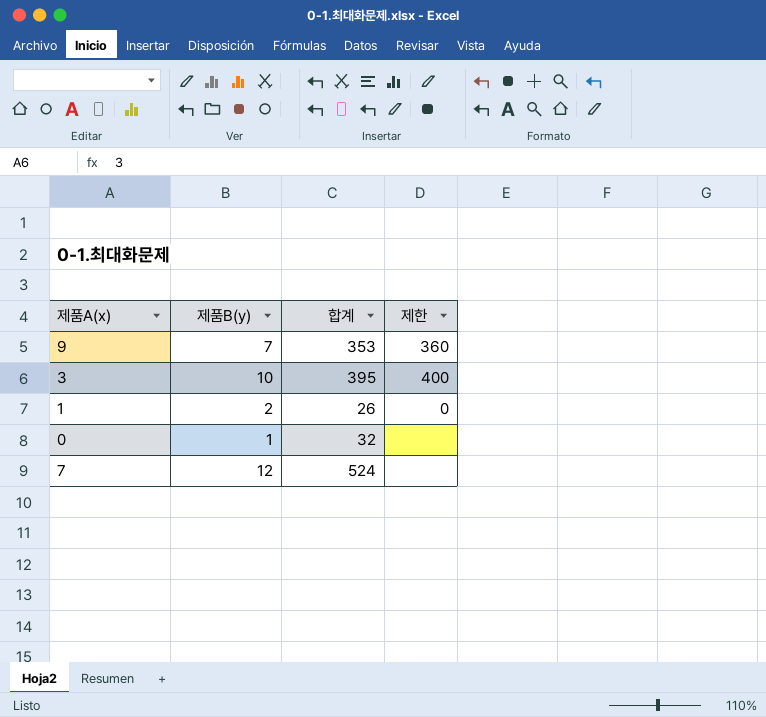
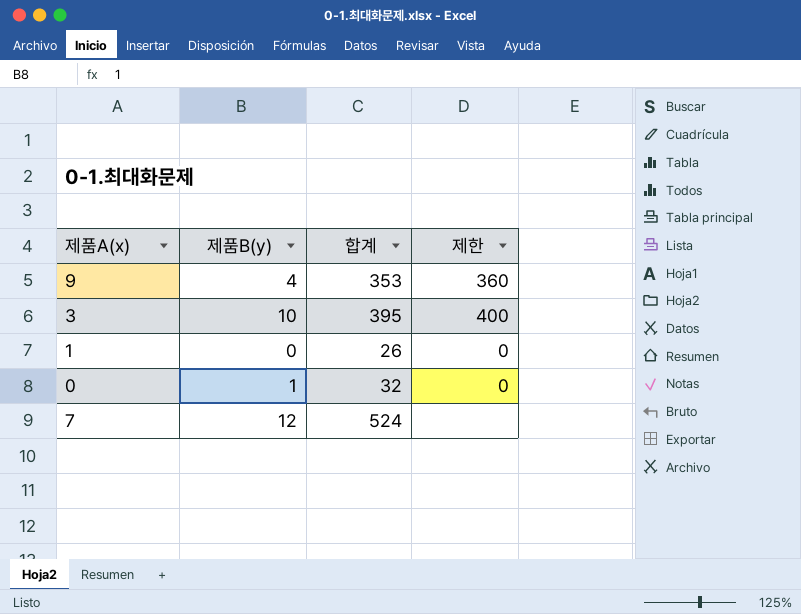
9 | 제품B(y): 7 -> 4
1 | 제품B(y): 2 -> 0
0 | 제한: none -> 0

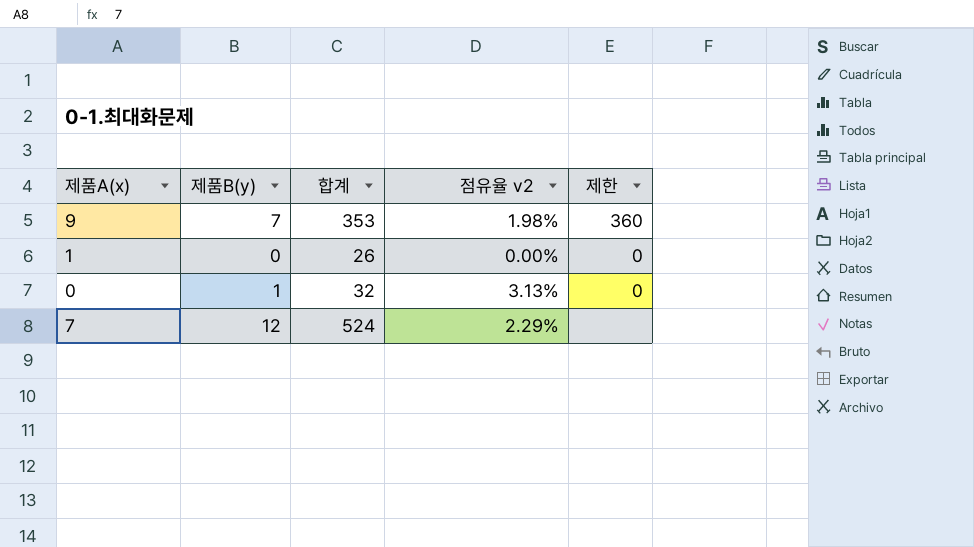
column 점유율 v2 | formula: none -> [제품B(y)] / [합계]
row 3: 10 | 395 | 400 -> none
9 | 제품B(y): 4 -> 7

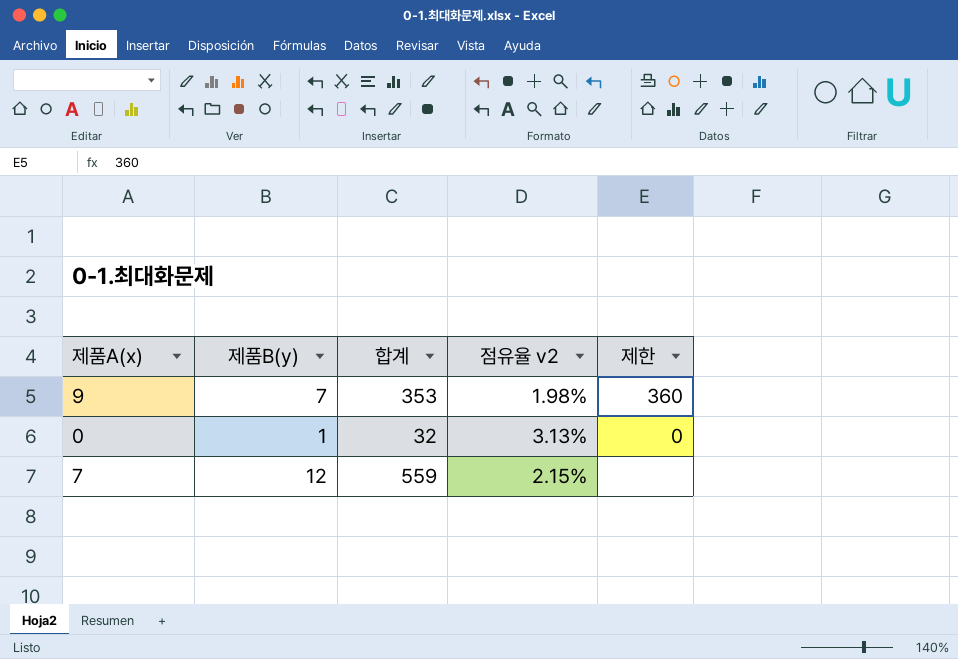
row 1: 0 | 26 | 0.00% | 0 -> none
7 | 합계: 524 -> 559
7 | 점유율 v2: 2.29% -> 2.15%

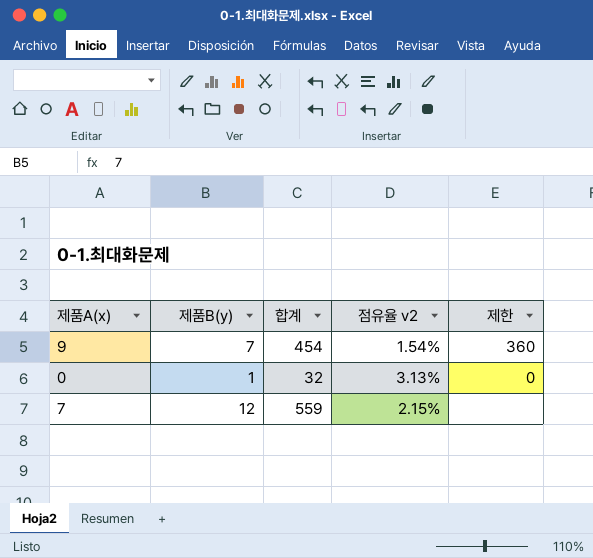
9 | 합계: 353 -> 454
9 | 점유율 v2: 1.98% -> 1.54%

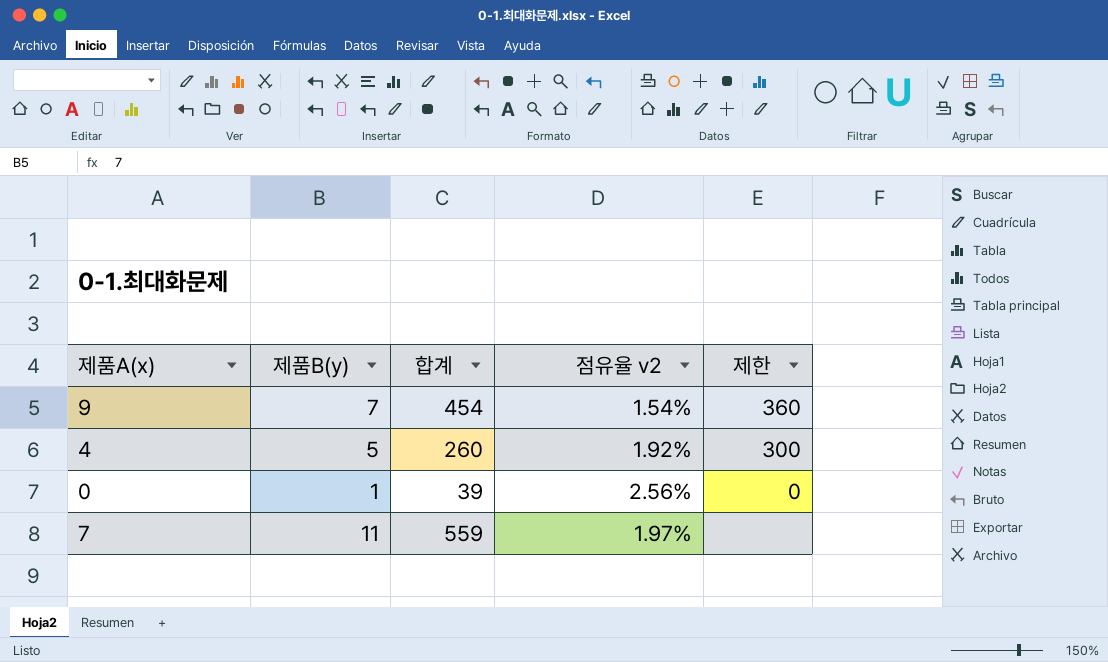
row 4: none -> 5 | 260 | 1.92% | 300
0 | 합계: 32 -> 39
0 | 점유율 v2: 3.13% -> 2.56%
7 | 제품B(y): 12 -> 11
7 | 점유율 v2: 2.15% -> 1.97%

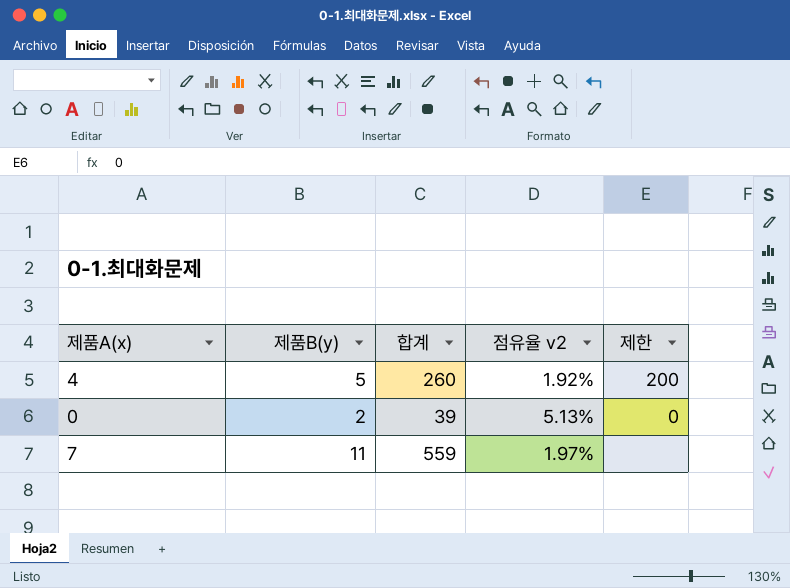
row 9: 7 | 454 | 1.54% | 360 -> none
4 | 제한: 300 -> 200
0 | 제품B(y): 1 -> 2
0 | 점유율 v2: 2.56% -> 5.13%

